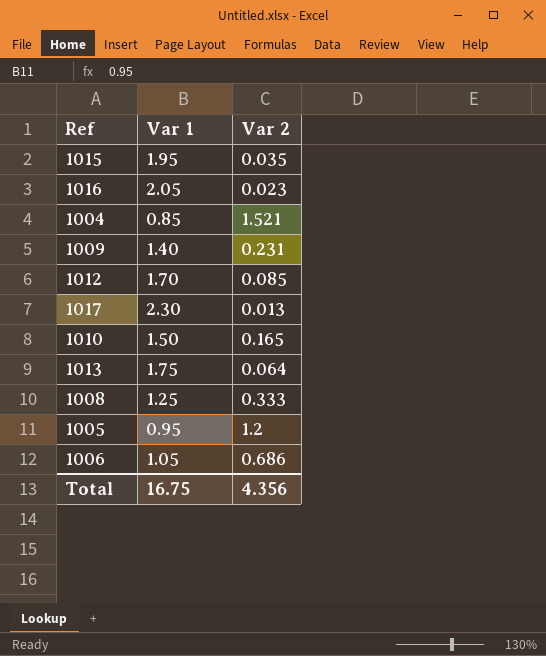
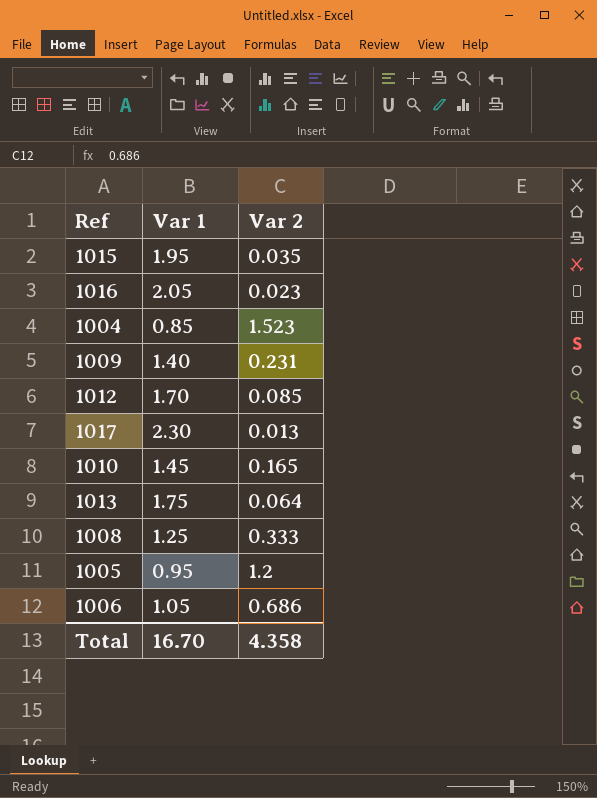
1004 | Var 2: 1.521 -> 1.523
1010 | Var 1: 1.50 -> 1.45
Total | Var 1: 16.75 -> 16.70
Total | Var 2: 4.356 -> 4.358

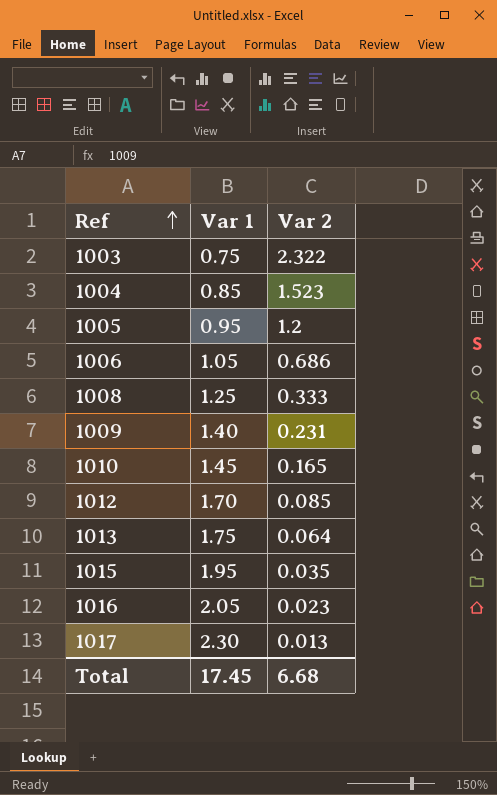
row order: none -> Ref ascending
row 1003: none -> 0.75 | 2.322
Total | Var 1: 16.70 -> 17.45
Total | Var 2: 4.358 -> 6.68

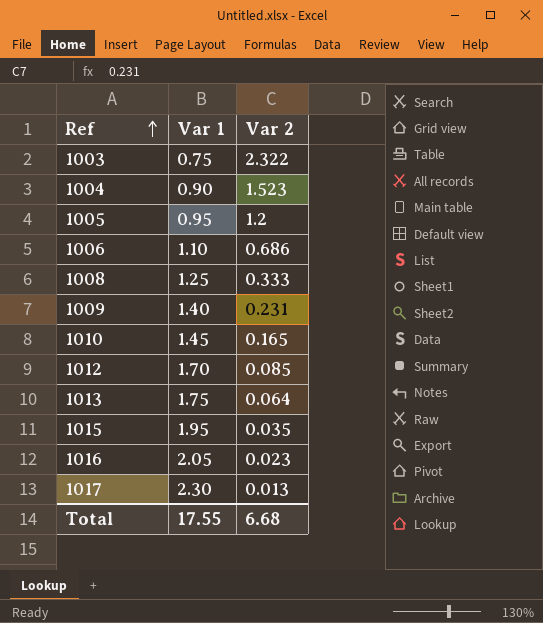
1004 | Var 1: 0.85 -> 0.90
1006 | Var 1: 1.05 -> 1.10
Total | Var 1: 17.45 -> 17.55

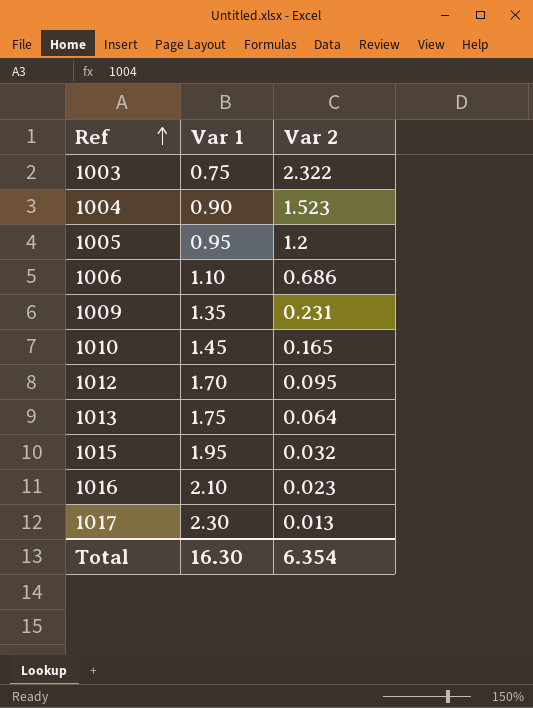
row 1008: 1.25 | 0.333 -> none
1009 | Var 1: 1.40 -> 1.35
1012 | Var 2: 0.085 -> 0.095
1015 | Var 2: 0.035 -> 0.032
1016 | Var 1: 2.05 -> 2.10
Total | Var 1: 17.55 -> 16.30
Total | Var 2: 6.68 -> 6.354

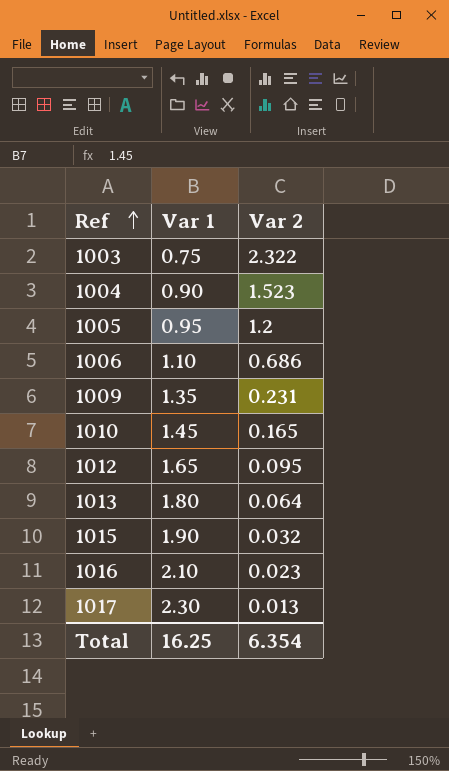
1012 | Var 1: 1.70 -> 1.65
1013 | Var 1: 1.75 -> 1.80
1015 | Var 1: 1.95 -> 1.90
Total | Var 1: 16.30 -> 16.25

